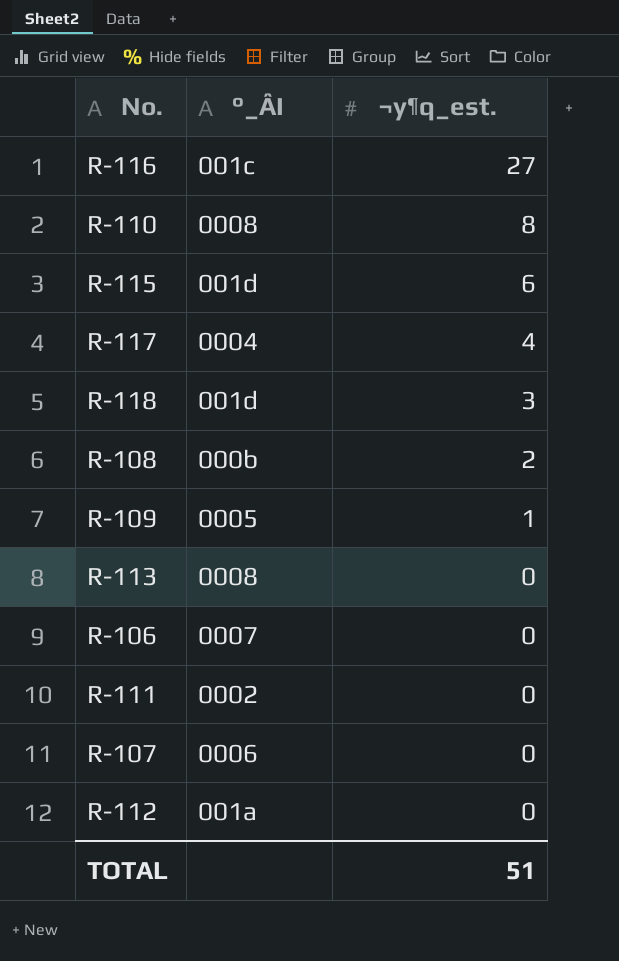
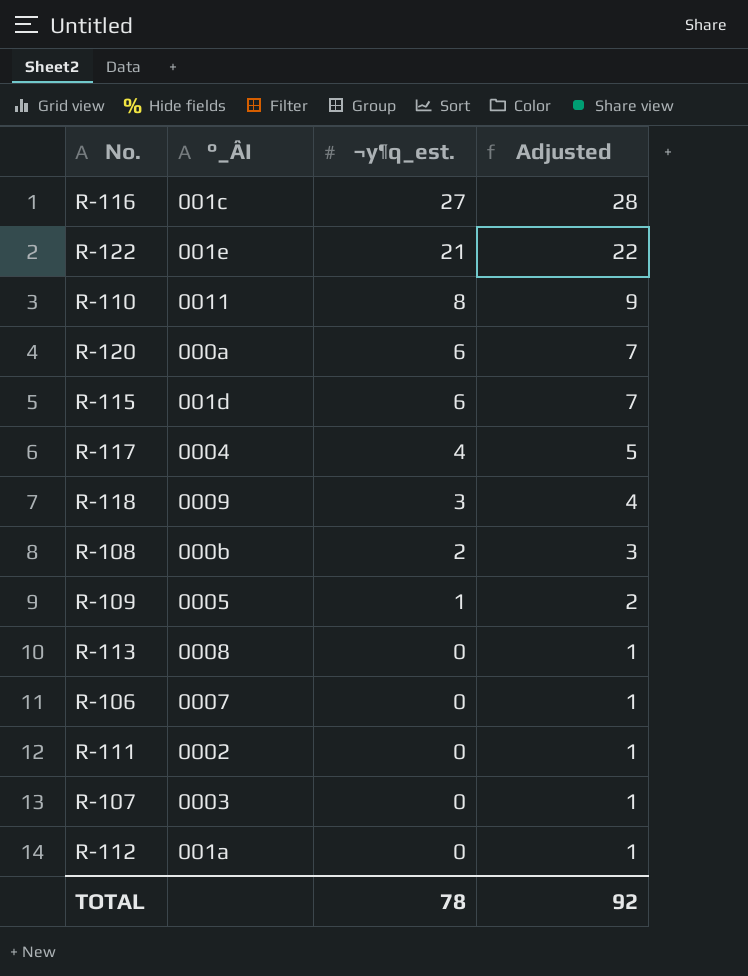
column Adjusted | formula: none -> [¬y¶q_est.] + 1
row R-122: none -> 001e | 21 | 22
R-110 | °_ÂI: 0008 -> 0011
row R-120: none -> 000a | 6 | 7
R-118 | °_ÂI: 001d -> 0009
R-107 | °_ÂI: 0006 -> 0003
TOTAL | ¬y¶q_est.: 51 -> 78

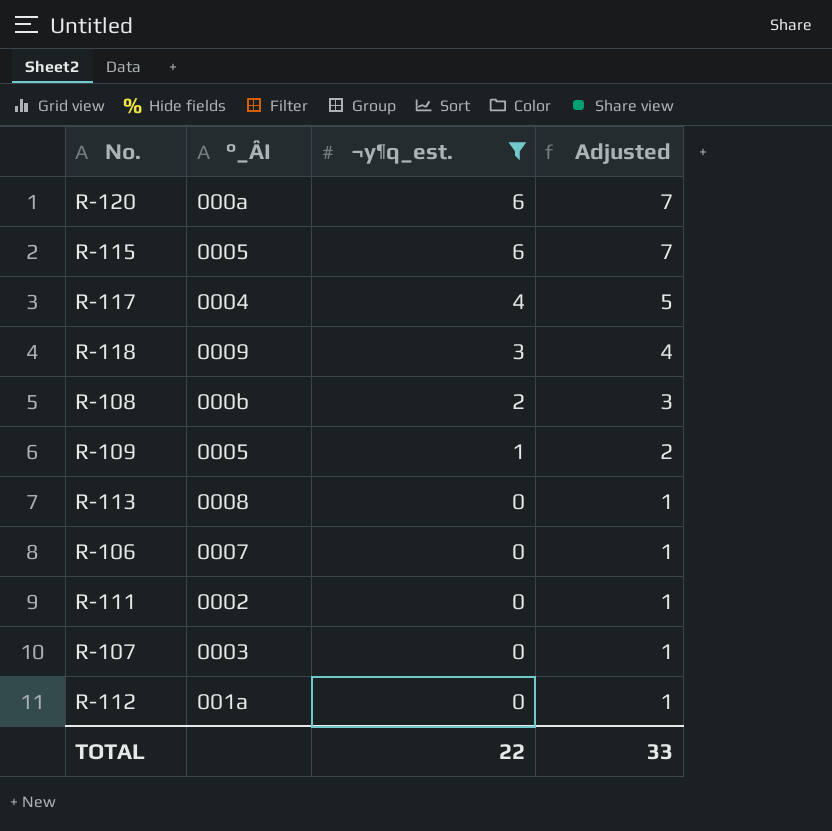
filter: none -> ¬y¶q_est. <= 6
R-115 | °_ÂI: 001d -> 0005
TOTAL | ¬y¶q_est.: 78 -> 22
TOTAL | Adjusted: 92 -> 33

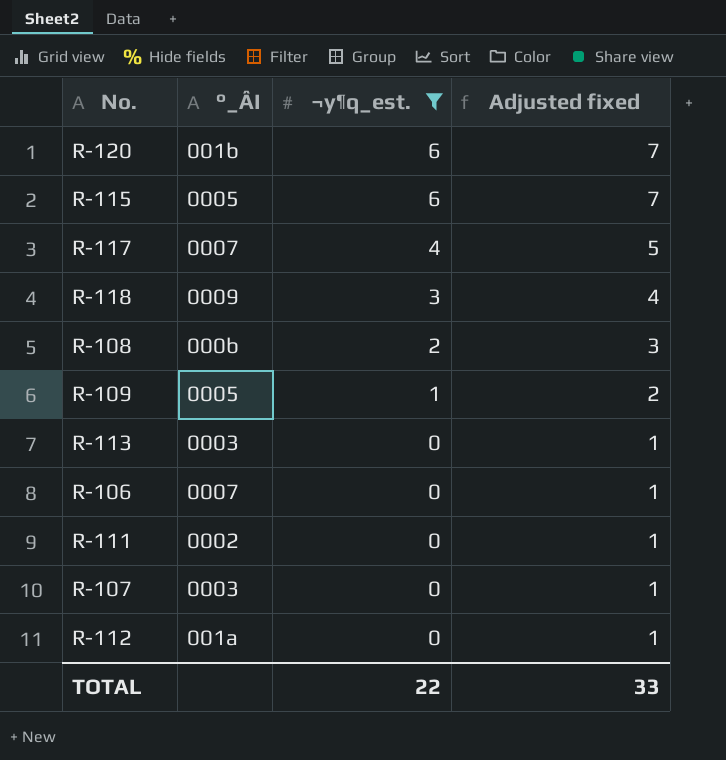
column name: Adjusted -> Adjusted fixed
R-120 | °_ÂI: 000a -> 001b
R-117 | °_ÂI: 0004 -> 0007
R-113 | °_ÂI: 0008 -> 0003

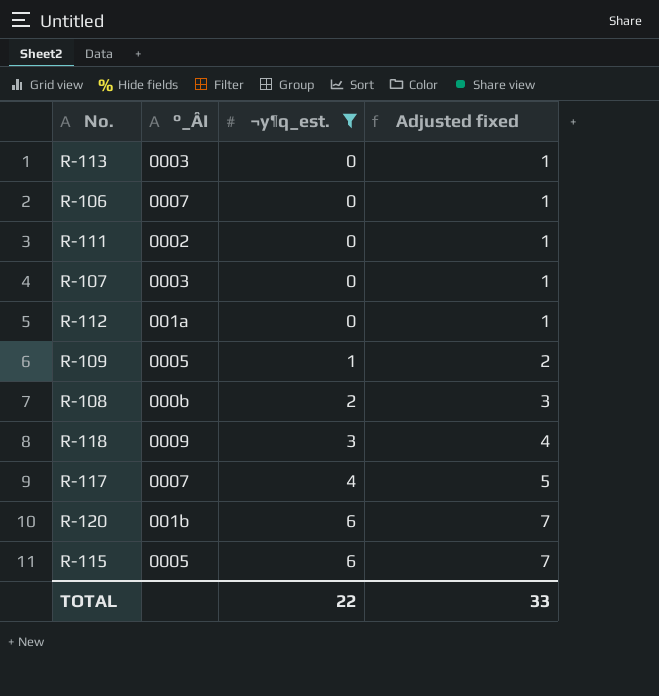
row order: ¬y¶q_est. descending -> ¬y¶q_est. ascending

